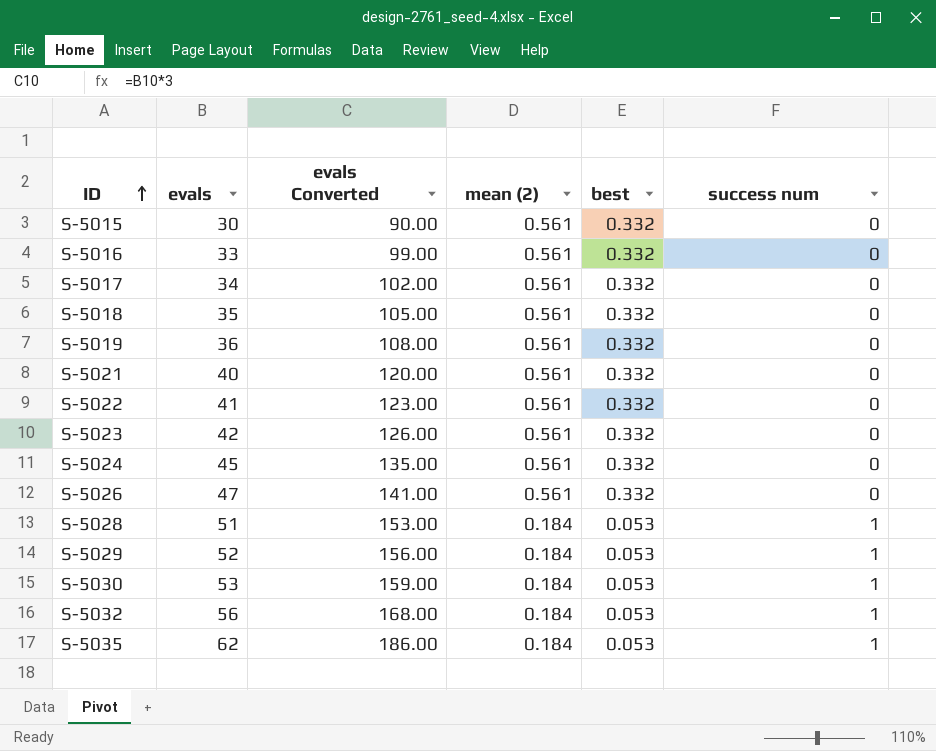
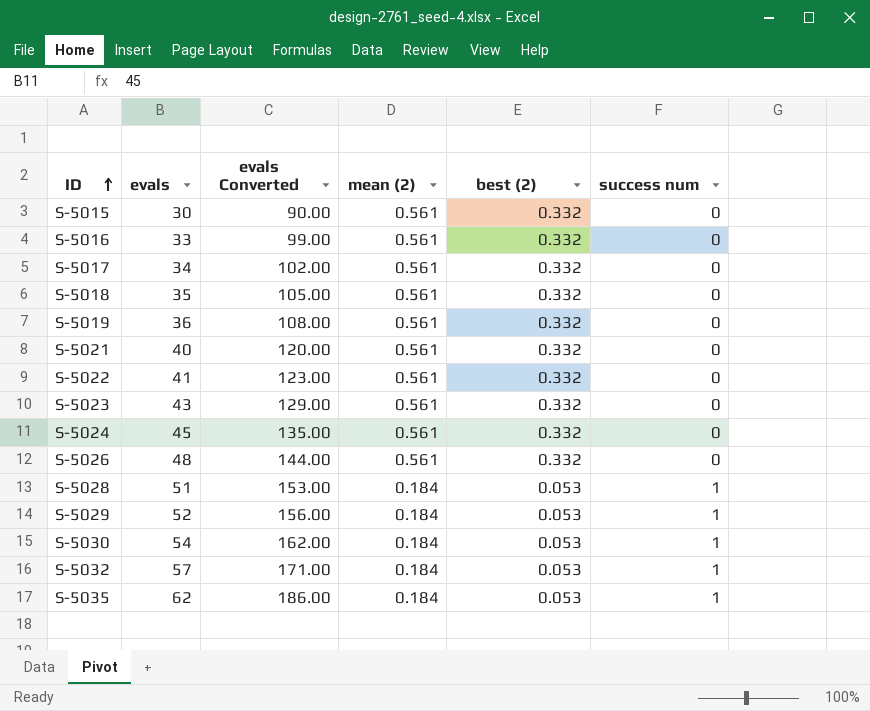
column name: best -> best (2)
S-5023 | evals: 42 -> 43
S-5023 | evals Converted: 126.00 -> 129.00
S-5026 | evals: 47 -> 48
S-5026 | evals Converted: 141.00 -> 144.00
S-5030 | evals: 53 -> 54
S-5030 | evals Converted: 159.00 -> 162.00
S-5032 | evals: 56 -> 57
S-5032 | evals Converted: 168.00 -> 171.00

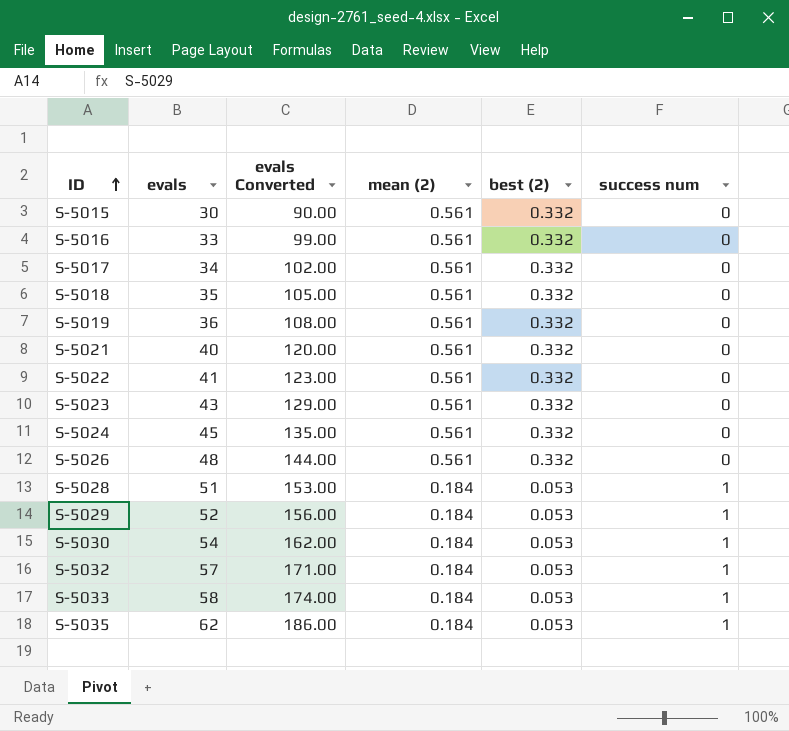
row S-5033: none -> 58 | 174.00 | 0.184 | 0.053 | 1

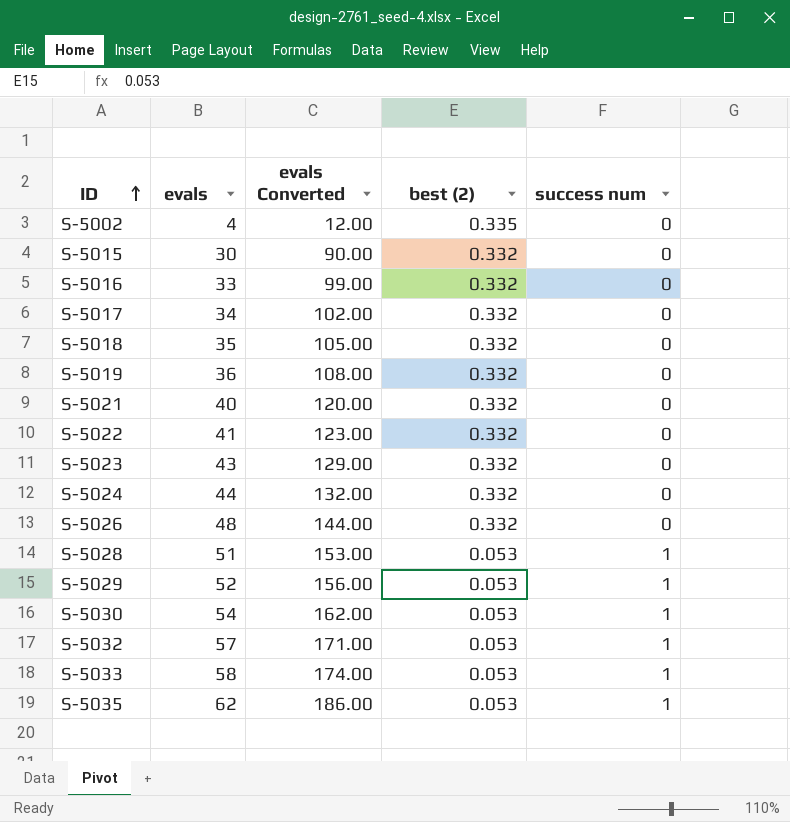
column mean (2) | position: 4 -> none
row S-5002: none -> 4 | 12.00 | 0.335 | 0
S-5024 | evals: 45 -> 44
S-5024 | evals Converted: 135.00 -> 132.00

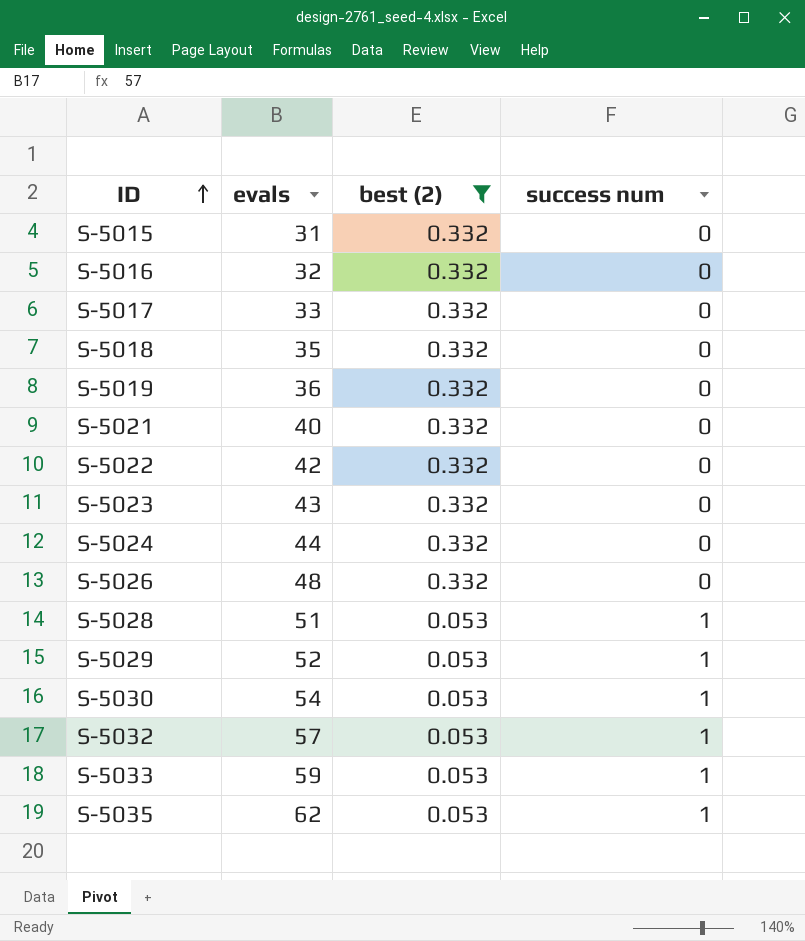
filter: none -> best (2) != 0.335
column evals Converted | formula: [evals] * 3 -> none
S-5015 | evals: 30 -> 31
S-5016 | evals: 33 -> 32
S-5017 | evals: 34 -> 33
S-5022 | evals: 41 -> 42
S-5033 | evals: 58 -> 59

